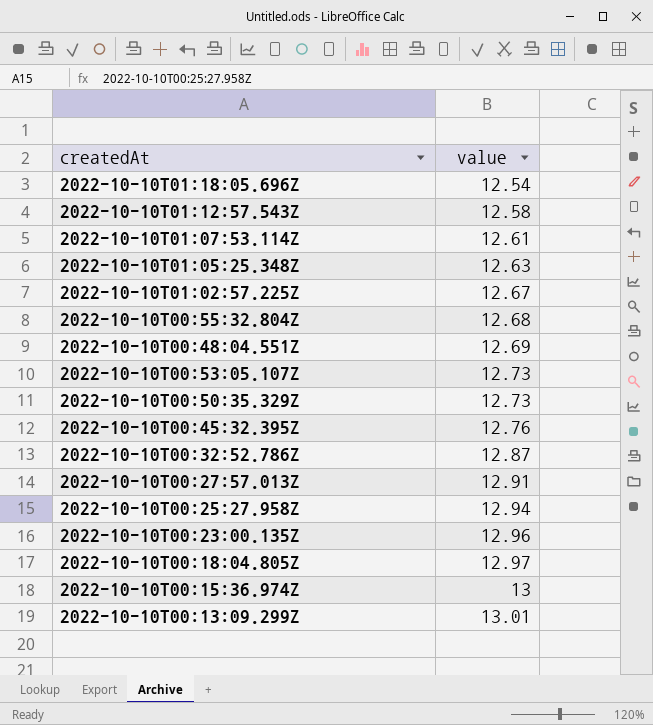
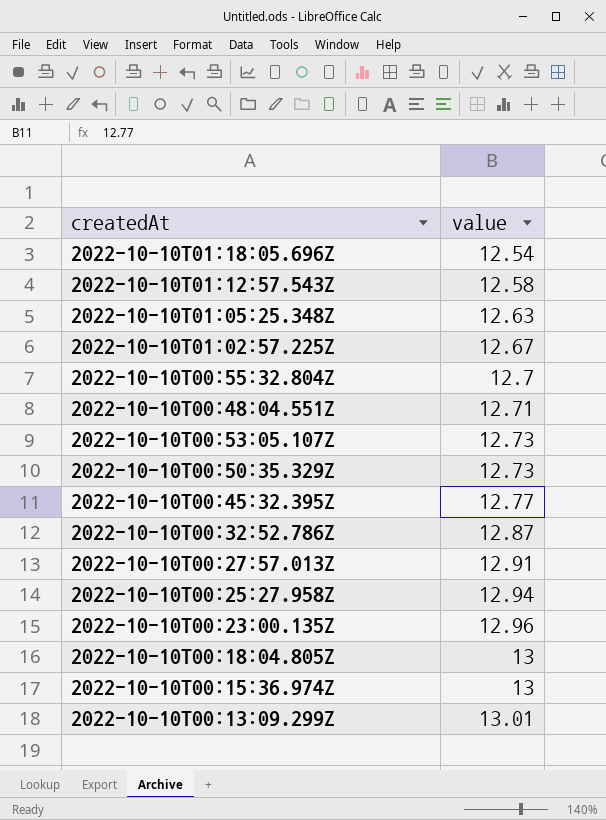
row 2022-10-10T01:07:53.114Z: 12.61 -> none
2022-10-10T00:55:32.804Z | value: 12.68 -> 12.7
2022-10-10T00:48:04.551Z | value: 12.69 -> 12.71
2022-10-10T00:45:32.395Z | value: 12.76 -> 12.77
2022-10-10T00:18:04.805Z | value: 12.97 -> 13

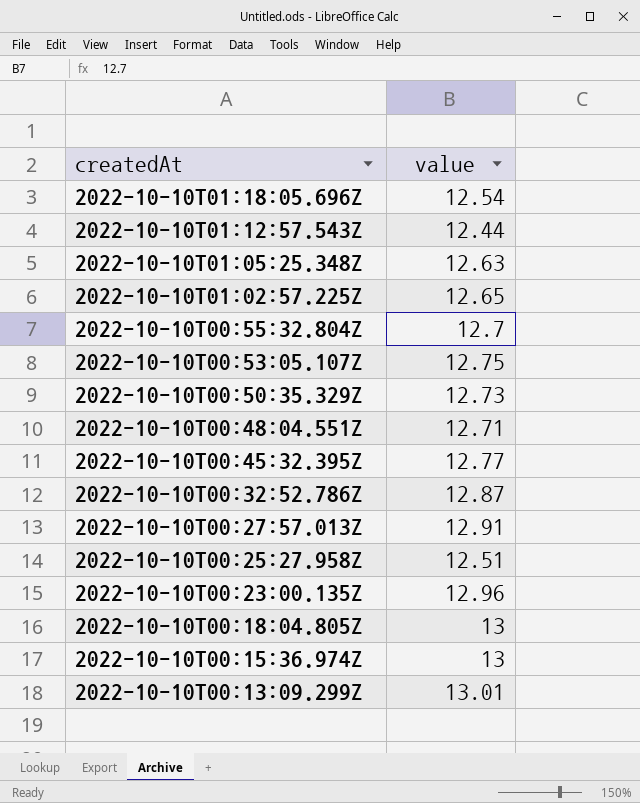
row order: value ascending -> createdAt descending
2022-10-10T01:12:57.543Z | value: 12.58 -> 12.44
2022-10-10T01:02:57.225Z | value: 12.67 -> 12.65
2022-10-10T00:53:05.107Z | value: 12.73 -> 12.75
2022-10-10T00:25:27.958Z | value: 12.94 -> 12.51

